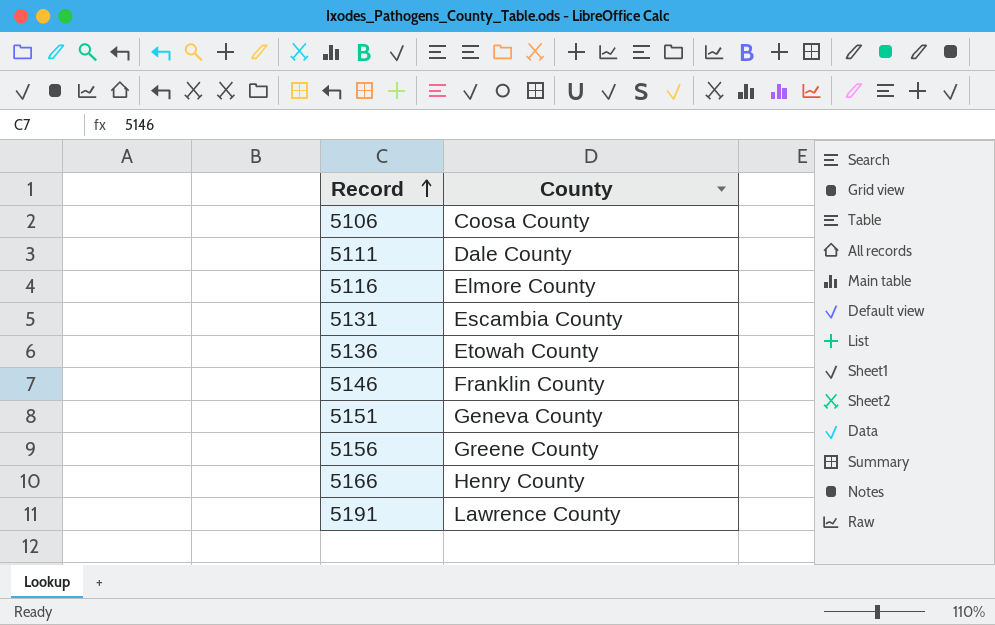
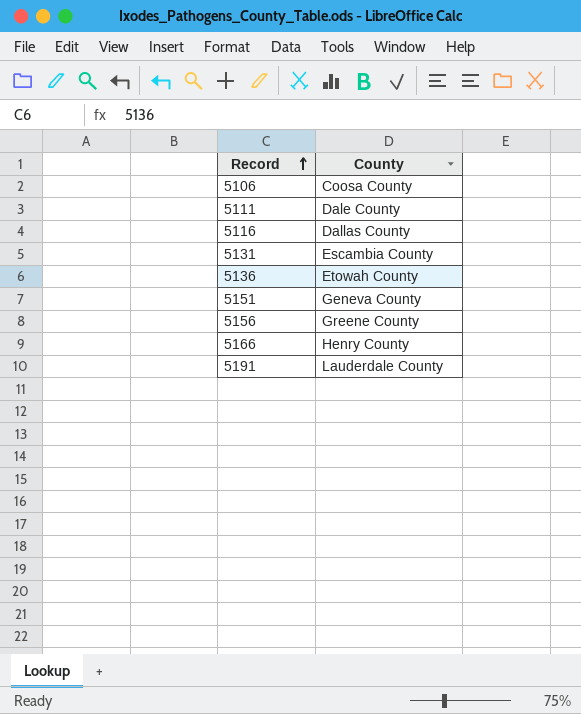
row 5146: Franklin County -> none
5116 | County: Elmore County -> Dallas County
5191 | County: Lawrence County -> Lauderdale County

